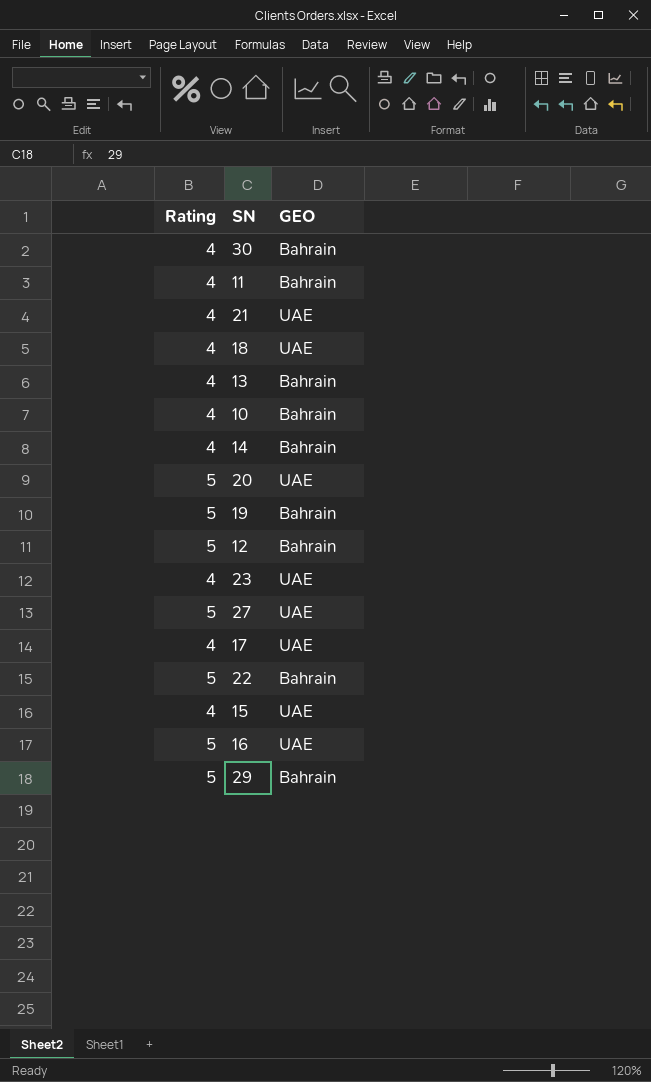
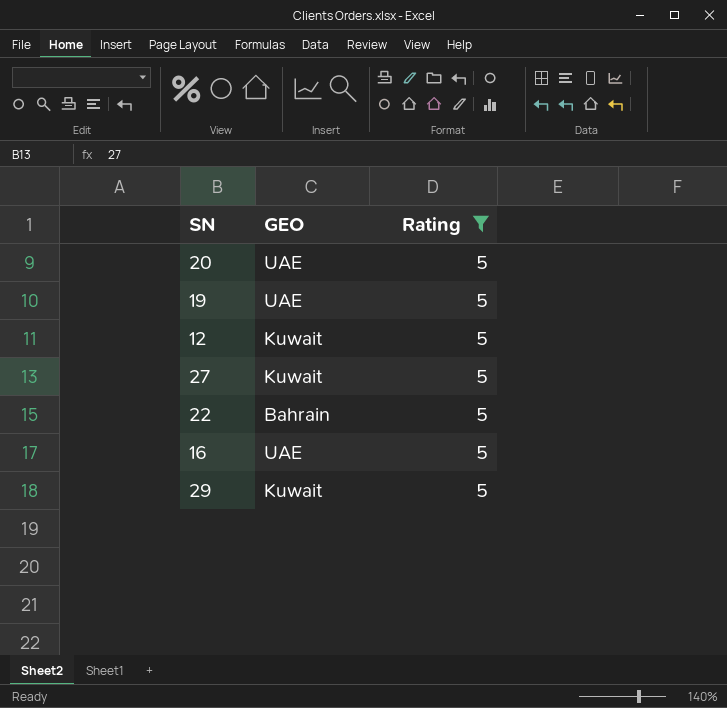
filter: none -> Rating = 5
column Rating | position: 1 -> 3
19 | GEO: Bahrain -> UAE
12 | GEO: Bahrain -> Kuwait
27 | GEO: UAE -> Kuwait
29 | GEO: Bahrain -> Kuwait

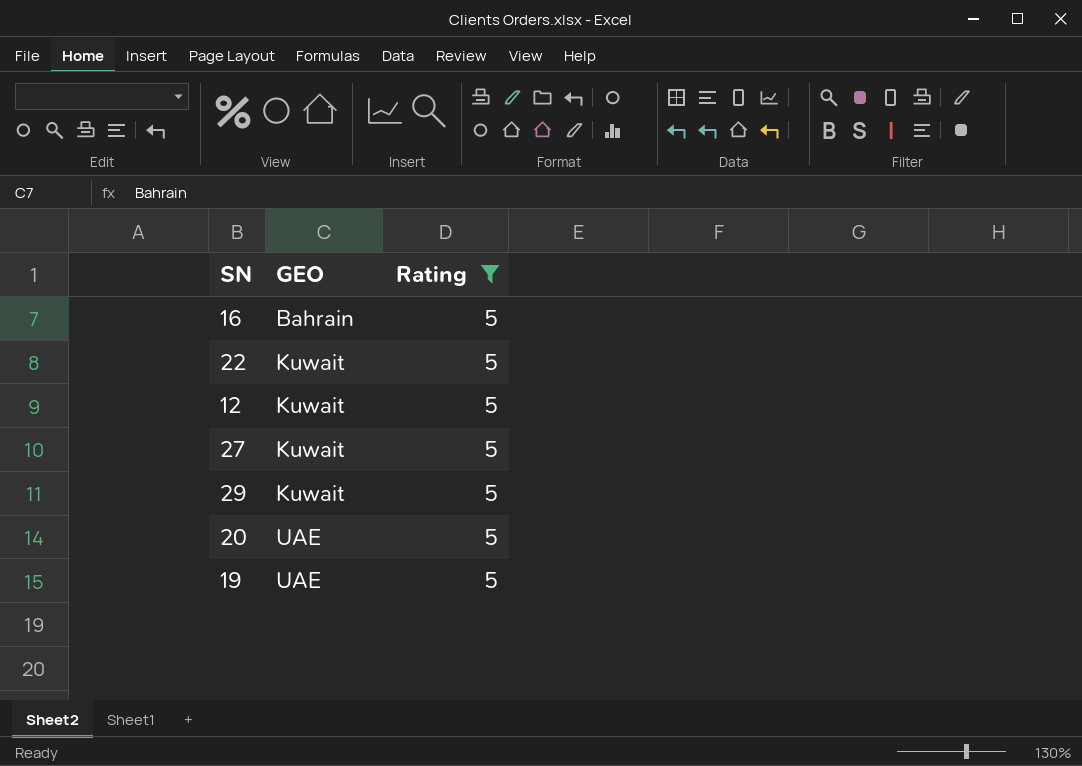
row order: none -> GEO ascending
16 | GEO: UAE -> Bahrain
22 | GEO: Bahrain -> Kuwait

